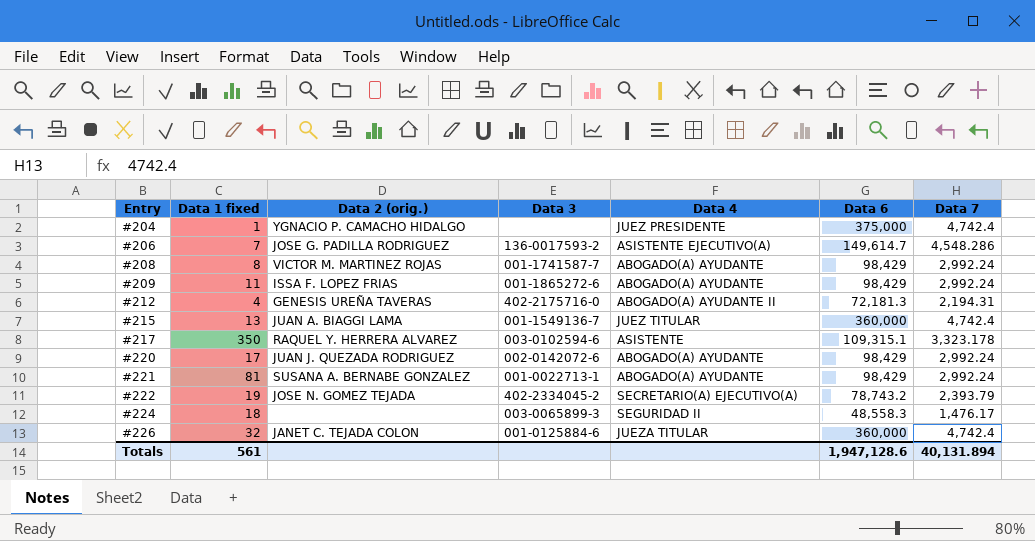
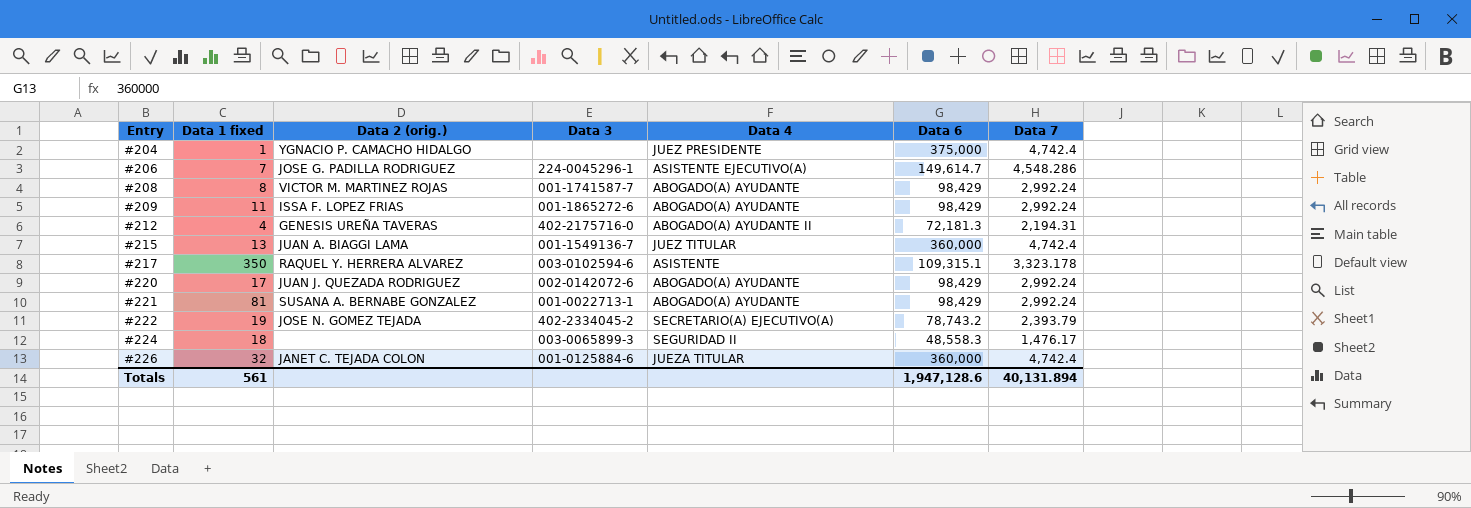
#206 | Data 3: 136-0017593-2 -> 224-0045296-1

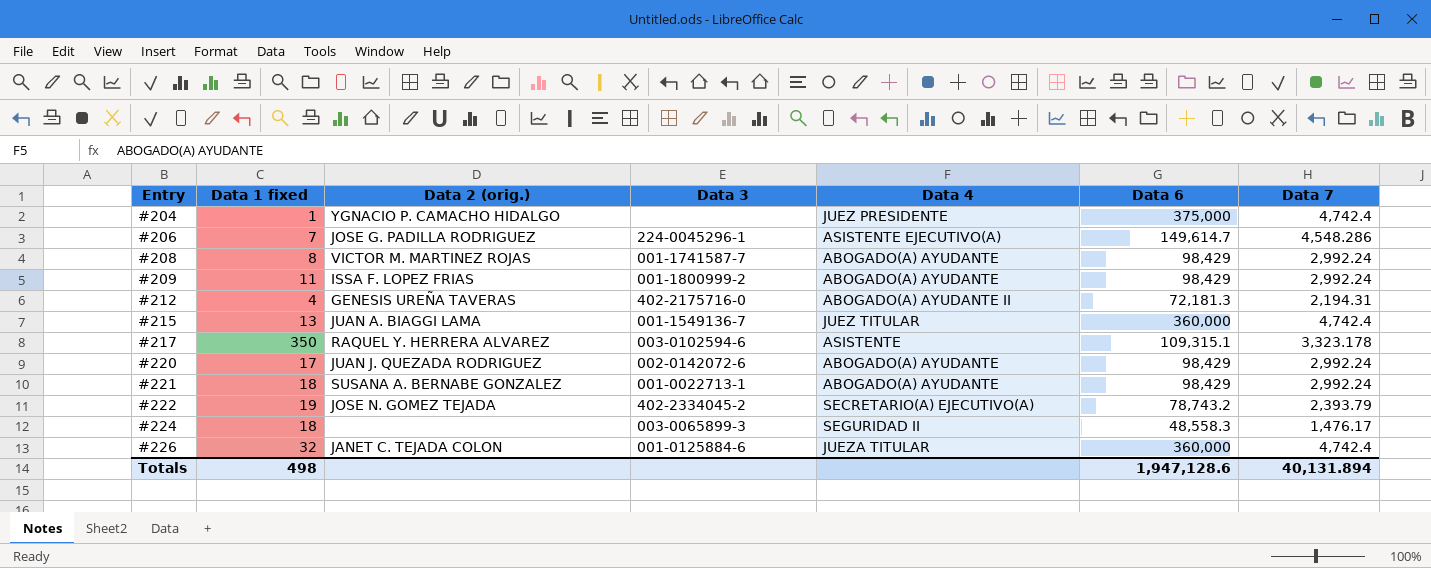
#209 | Data 3: 001-1865272-6 -> 001-1800999-2
#221 | Data 1 fixed: 81 -> 18
Totals | Data 1 fixed: 561 -> 498

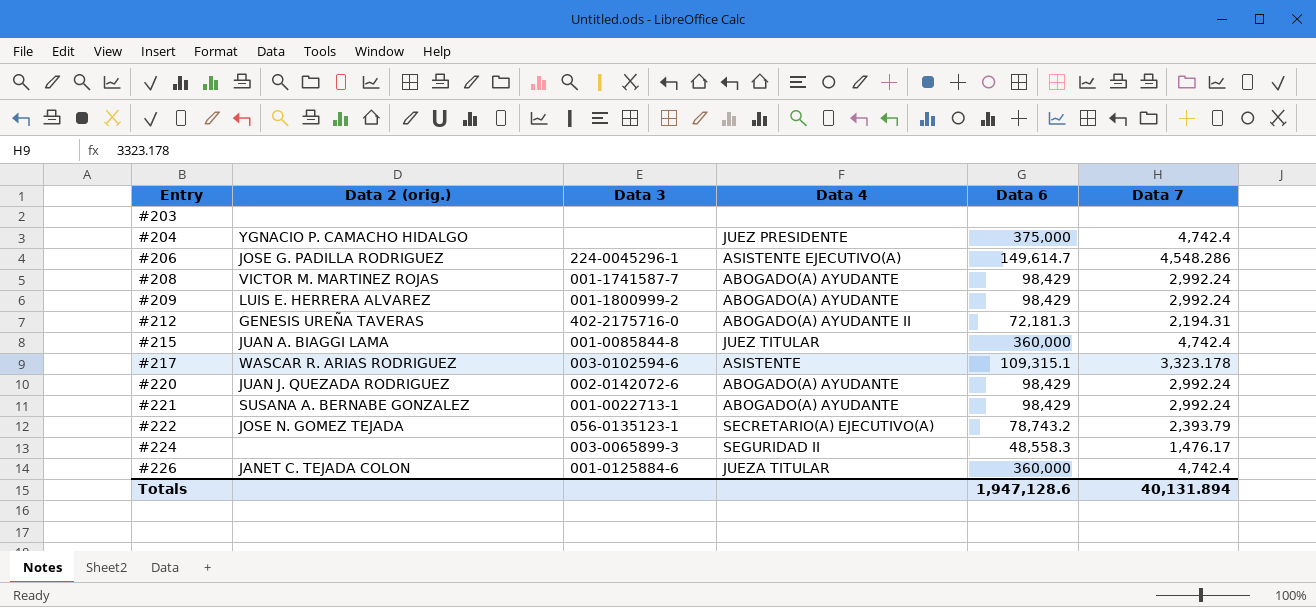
column Data 1 fixed | position: 2 -> none
row #203: none -> none | none | none | none | none
#209 | Data 2 (orig.): ISSA F. LOPEZ FRIAS -> LUIS E. HERRERA ALVAREZ
#215 | Data 3: 001-1549136-7 -> 001-0085844-8
#217 | Data 2 (orig.): RAQUEL Y. HERRERA ALVAREZ -> WASCAR R. ARIAS RODRIGUEZ
#222 | Data 3: 402-2334045-2 -> 056-0135123-1

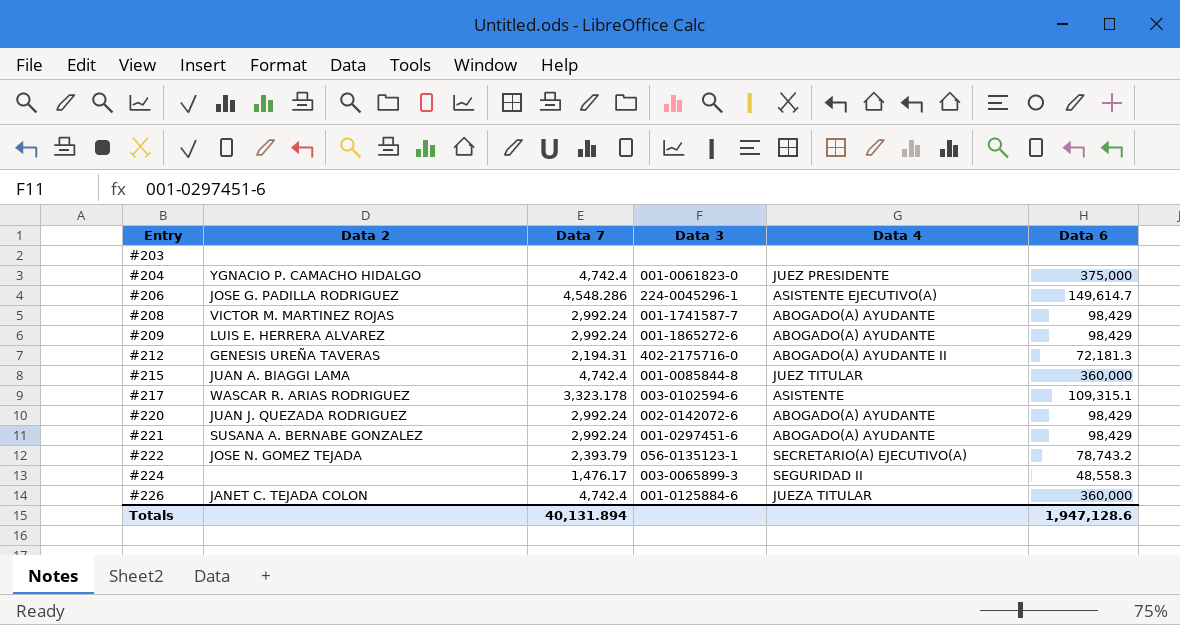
column name: Data 2 (orig.) -> Data 2
column Data 7 | position: 6 -> 3
#204 | Data 3: none -> 001-0061823-0
#209 | Data 3: 001-1800999-2 -> 001-1865272-6
#221 | Data 3: 001-0022713-1 -> 001-0297451-6

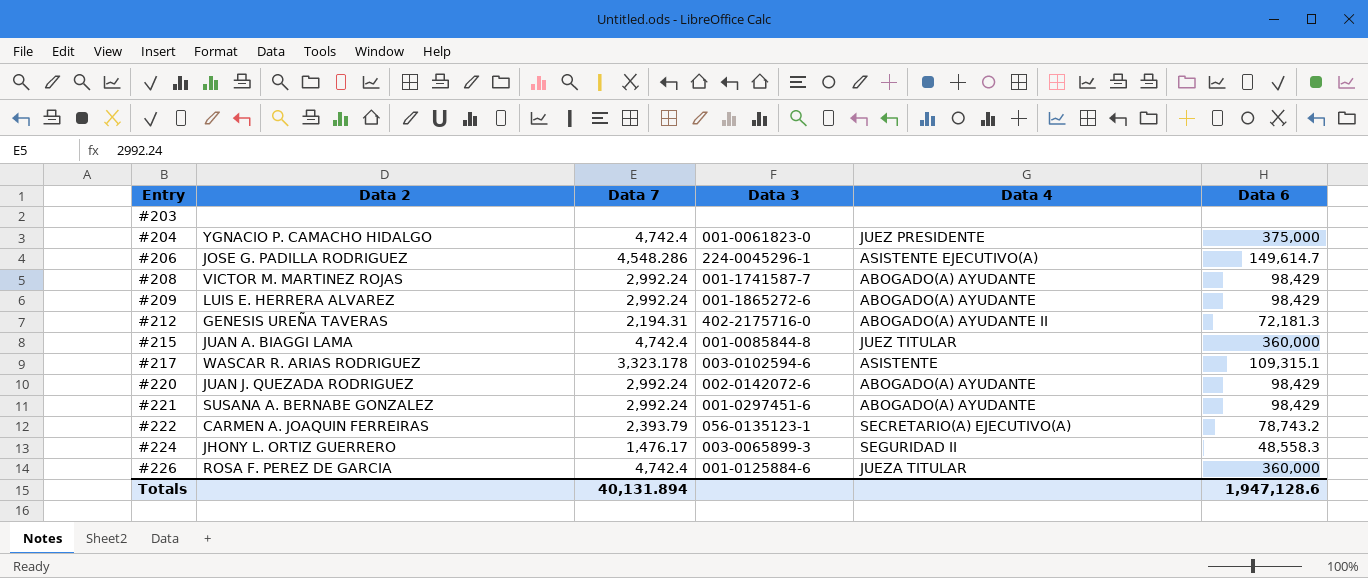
#222 | Data 2: JOSE N. GOMEZ TEJADA -> CARMEN A. JOAQUIN FERREIRAS
#224 | Data 2: none -> JHONY L. ORTIZ GUERRERO
#226 | Data 2: JANET C. TEJADA COLON -> ROSA F. PEREZ DE GARCIA

